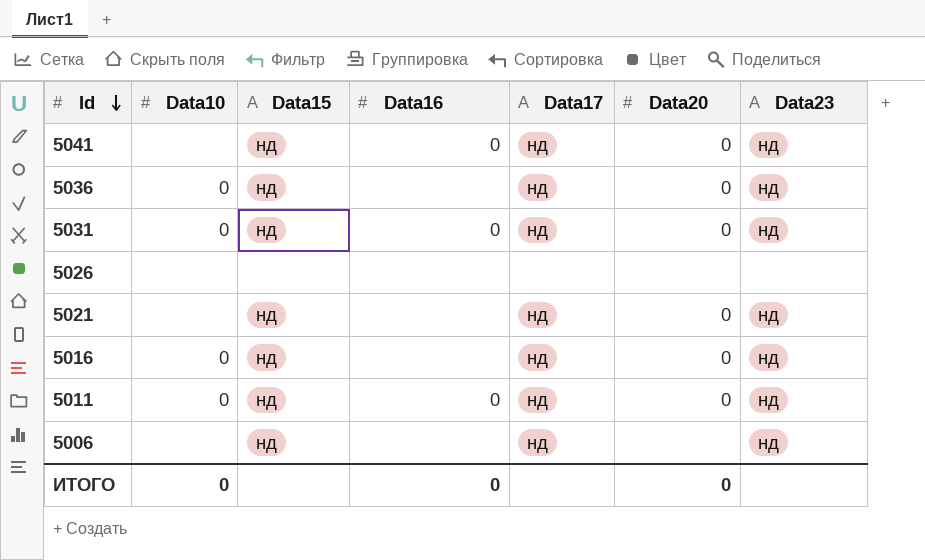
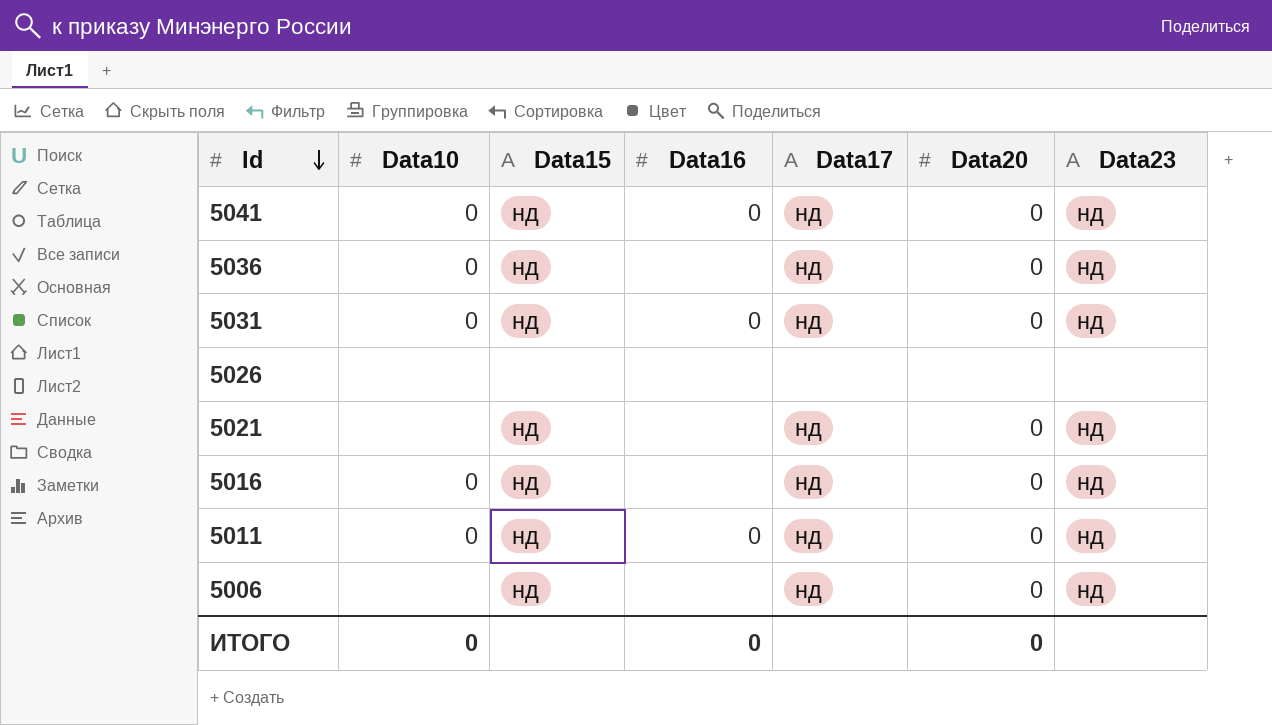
5041 | Data10: none -> 0
5006 | Data20: none -> 0

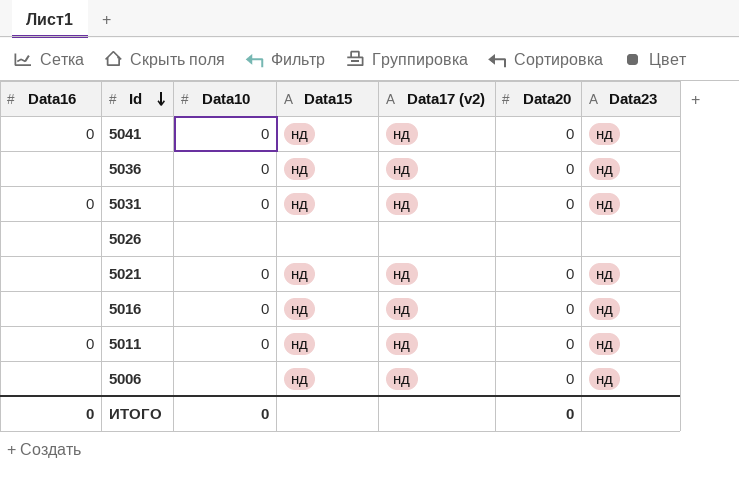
column Data16 | position: 4 -> 1
column name: Data17 -> Data17 (v2)
5021 | Data10: none -> 0

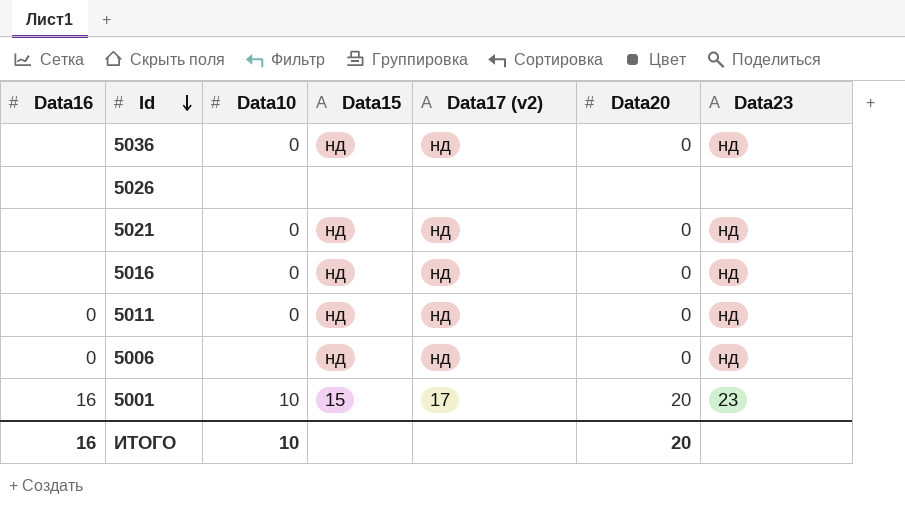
row 5041: 0 | 0 | нд | нд | 0 | нд -> none
row 5031: 0 | 0 | нд | нд | 0 | нд -> none
5006 | Data16: none -> 0
row 5001: none -> 16 | 10 | 15 | 17 | 20 | 23
ИТОГО | Data16: 0 -> 16
ИТОГО | Data10: 0 -> 10
ИТОГО | Data20: 0 -> 20

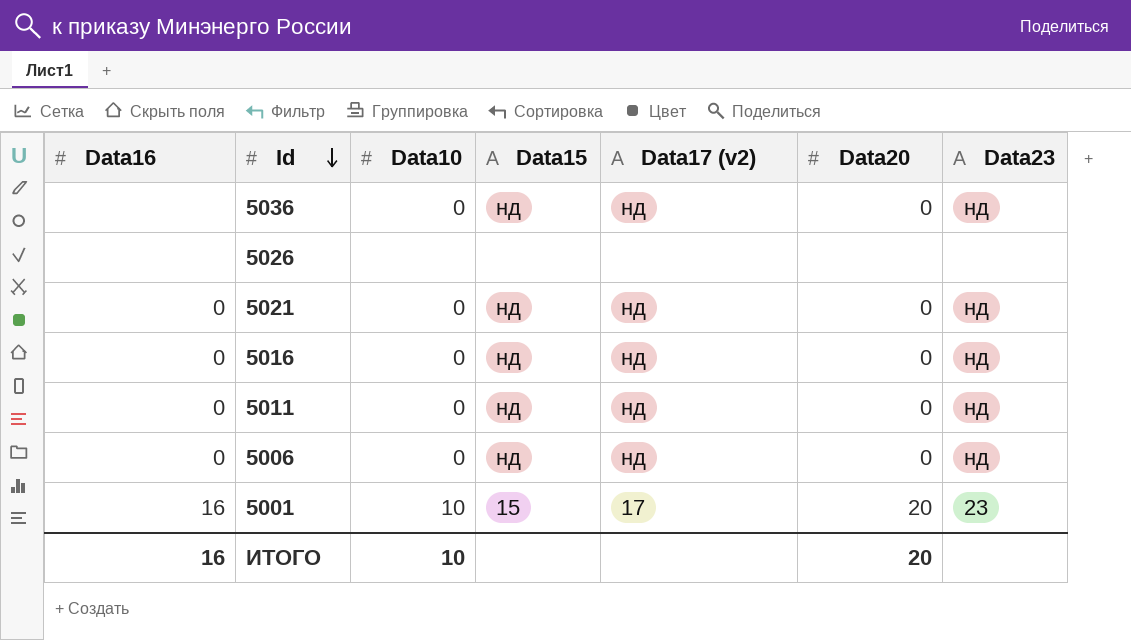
5021 | Data16: none -> 0
5016 | Data16: none -> 0
5006 | Data10: none -> 0

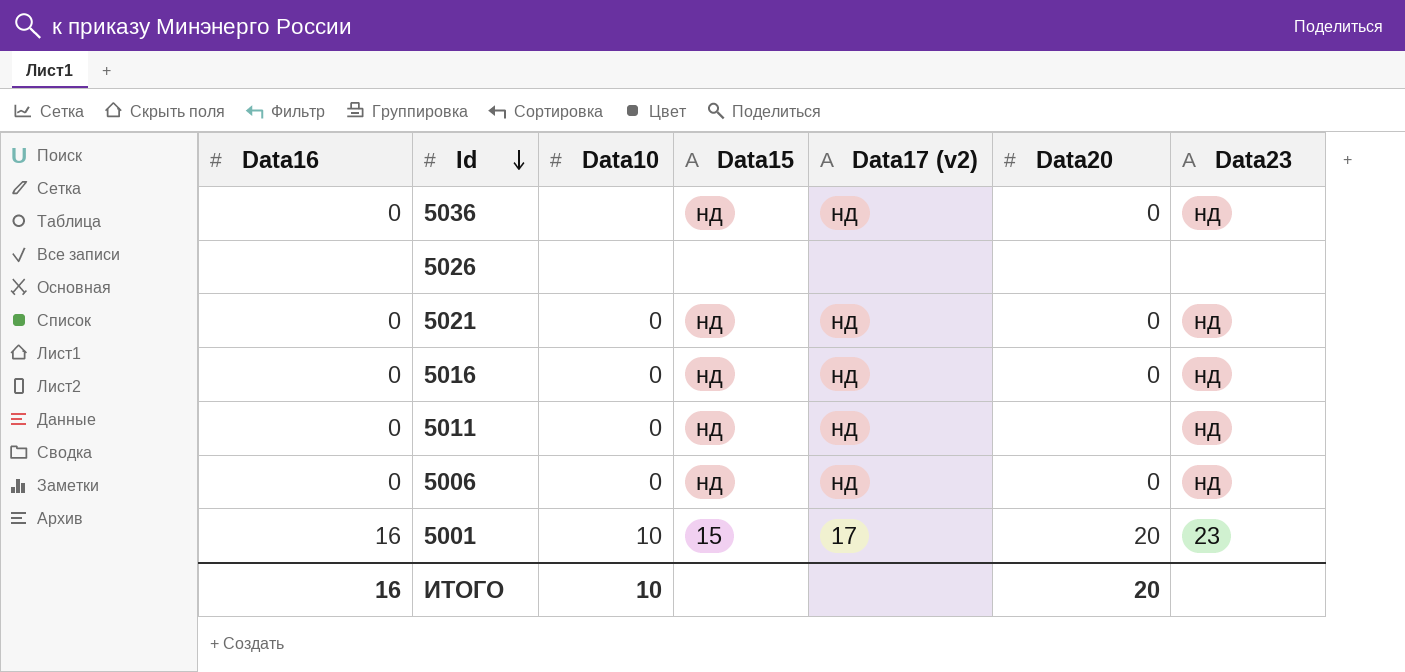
5036 | Data16: none -> 0
5036 | Data10: 0 -> none
5011 | Data20: 0 -> none

